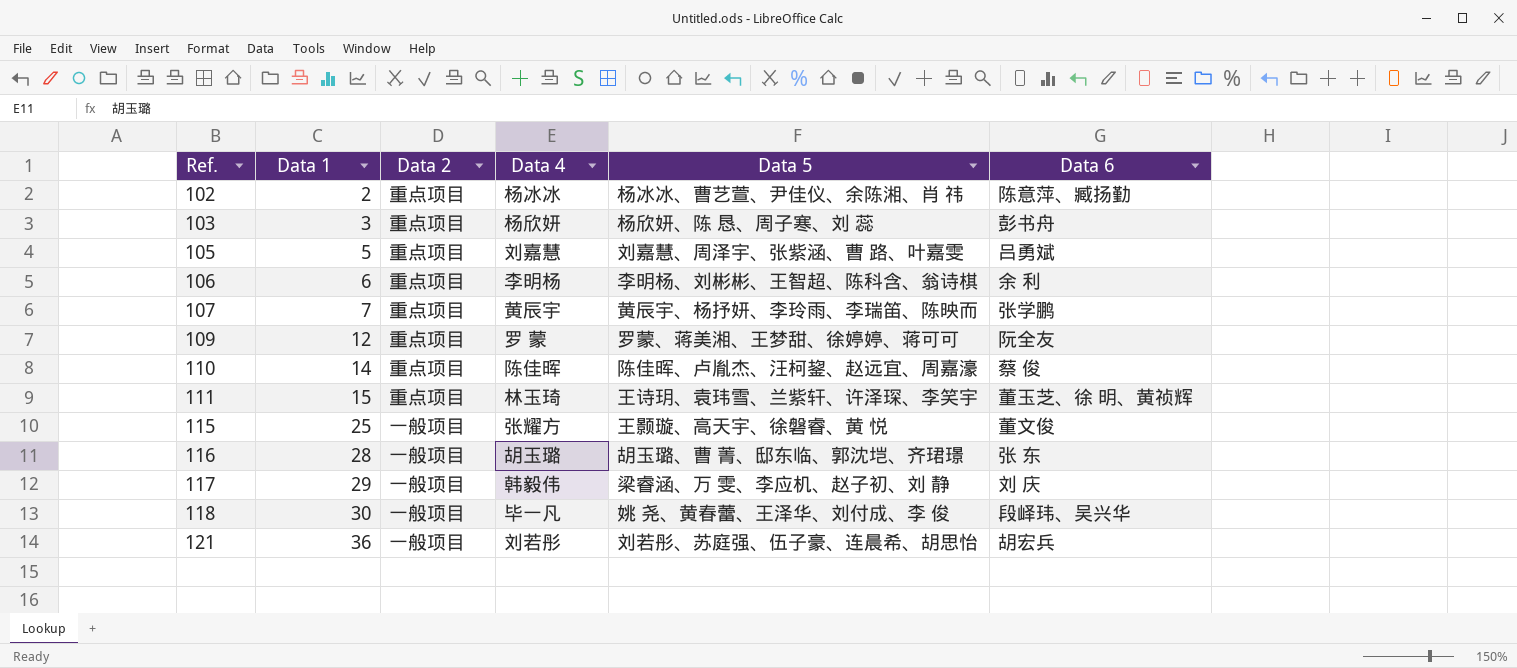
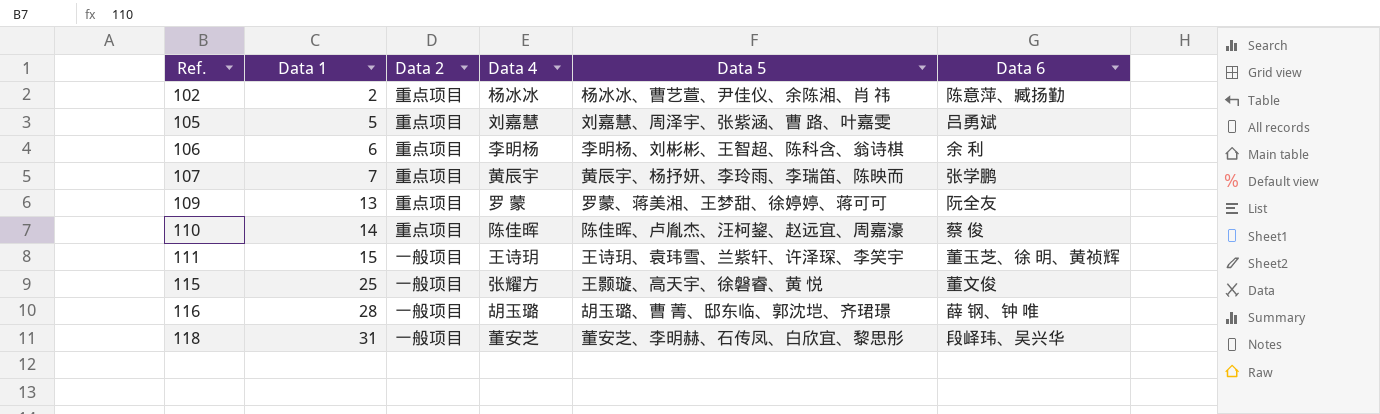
row 103: 3 | 重点项目 | 杨欣妍 | 杨欣妍、陈 恳、周子寒、刘 蕊 | 彭书舟 -> none
row 117: 29 | 一般项目 | 韩毅伟 | 梁睿涵、万 雯、李应机、赵子初、刘 静 | 刘 庆 -> none
row 121: 36 | 一般项目 | 刘若彤 | 刘若彤、苏庭强、伍子豪、连晨希、胡思怡 | 胡宏兵 -> none
109 | Data 1: 12 -> 13
111 | Data 2: 重点项目 -> 一般项目
111 | Data 4: 林玉琦 -> 王诗玥
116 | Data 6: 张 东 -> 薛 钢、钟 唯
118 | Data 1: 30 -> 31
118 | Data 4: 毕一凡 -> 董安芝
118 | Data 5: 姚 尧、黄春蕾、王泽华、刘付成、李 俊 -> 董安芝、李明赫、石传凤、白欣宜、黎思彤

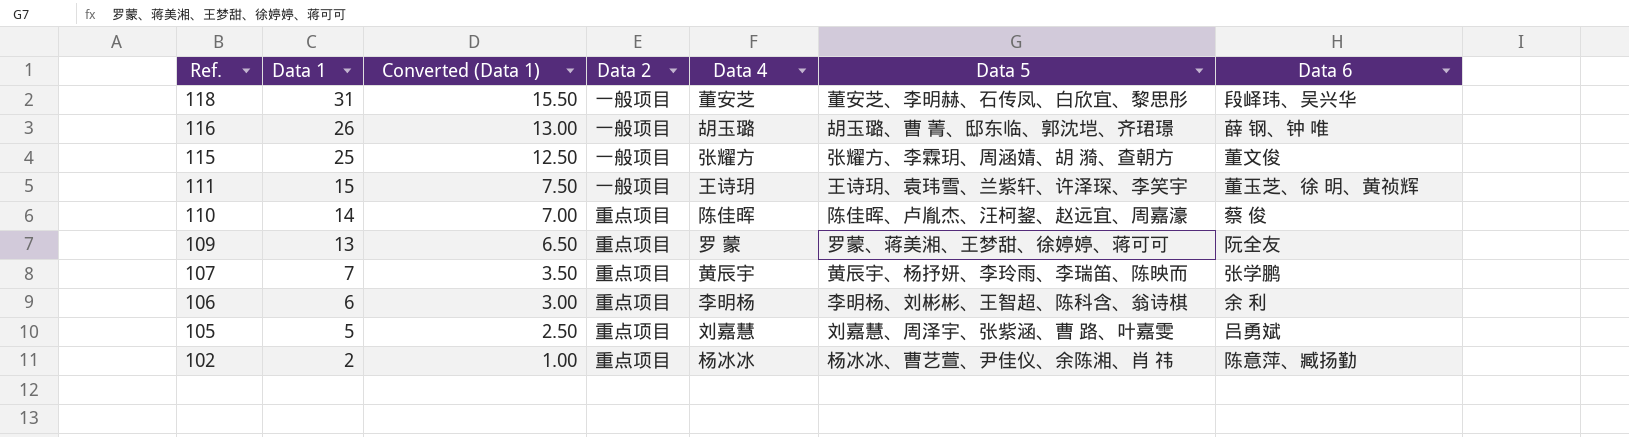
row order: Ref. ascending -> Ref. descending
column Converted (Data 1) | formula: none -> [Data 1] * 0.5
116 | Data 1: 28 -> 26
115 | Data 5: 王颢璇、高天宇、徐磐睿、黄 悦 -> 张耀方、李霖玥、周涵婧、胡 漪、查朝方

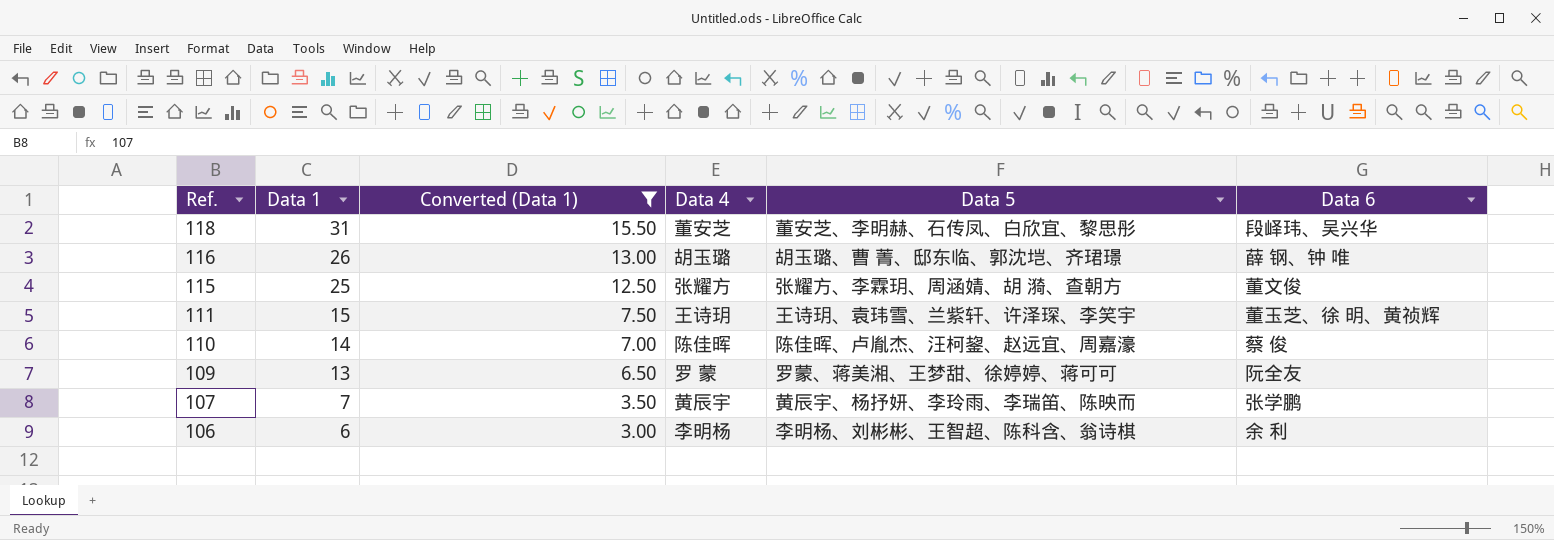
filter: none -> Converted (Data 1) >= 3.00
column Data 2 | position: 4 -> none

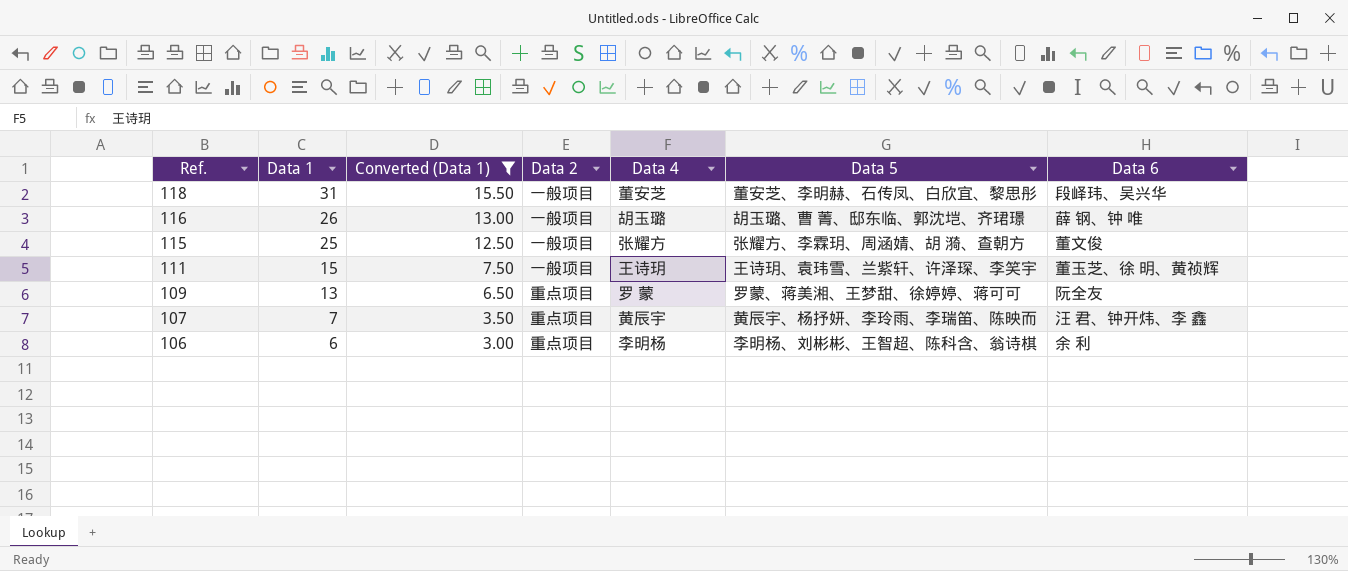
column Data 2 | position: none -> 4
row 110: 14 | 7.00 | 陈佳晖 | 陈佳晖、卢胤杰、汪柯鋆、赵远宜、周嘉濠 | 蔡 俊 -> none
107 | Data 6: 张学鹏 -> 汪 君、钟开炜、李 鑫

